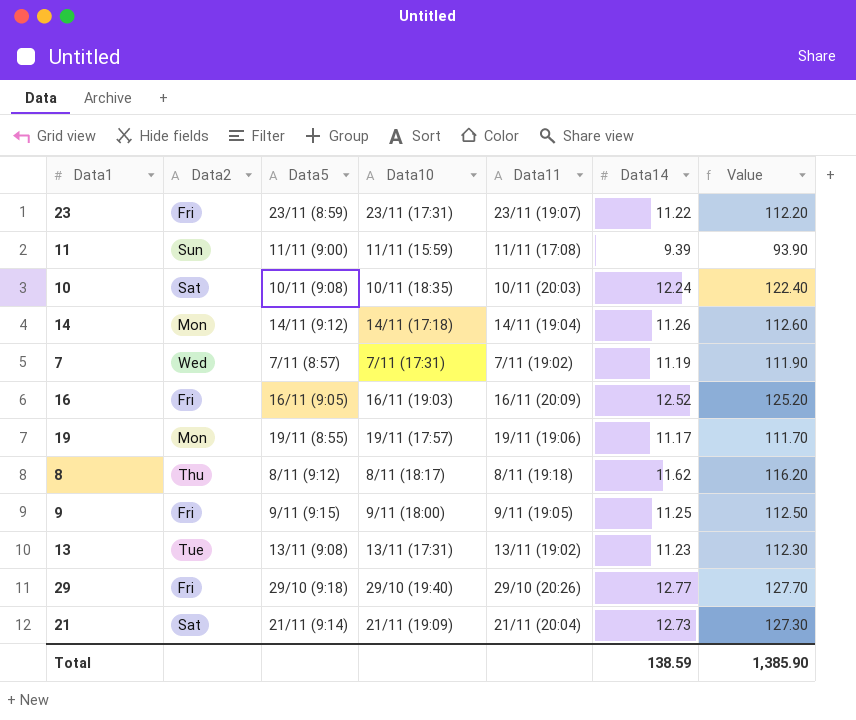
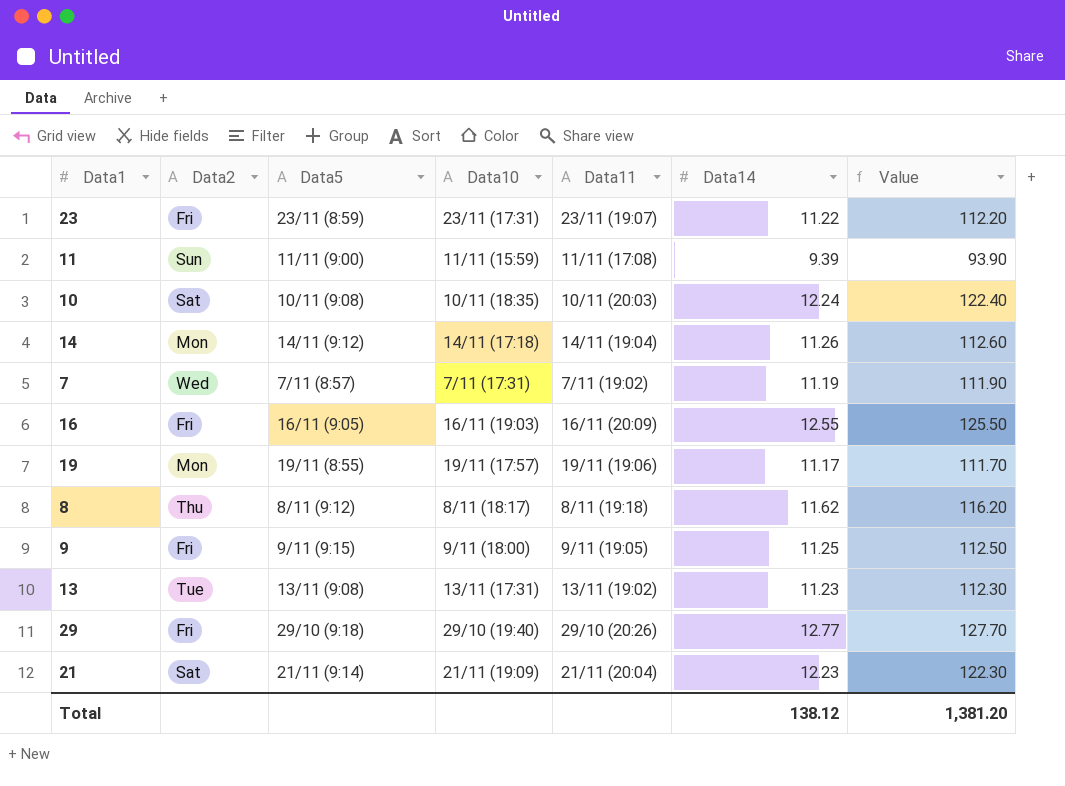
16 | Data14: 12.52 -> 12.55
16 | Value: 125.20 -> 125.50
21 | Data14: 12.73 -> 12.23
21 | Value: 127.30 -> 122.30
Total | Data14: 138.59 -> 138.12
Total | Value: 1,385.90 -> 1,381.20

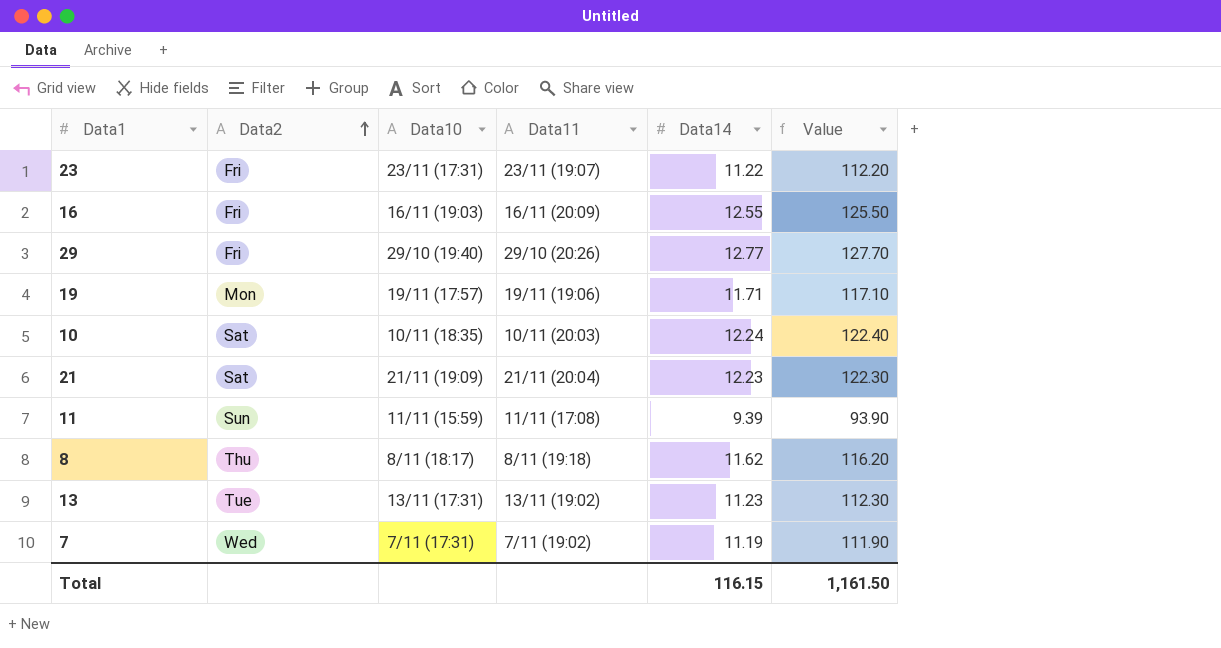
row order: none -> Data2 ascending
column Data5 | position: 3 -> none
row 14: Mon | 14/11 (9:12) | 14/11 (17:18) | 14/11 (19:04) | 11.26 | 112.60 -> none
row 9: Fri | 9/11 (9:15) | 9/11 (18:00) | 9/11 (19:05) | 11.25 | 112.50 -> none
19 | Data14: 11.17 -> 11.71
19 | Value: 111.70 -> 117.10
Total | Data14: 138.12 -> 116.15
Total | Value: 1,381.20 -> 1,161.50

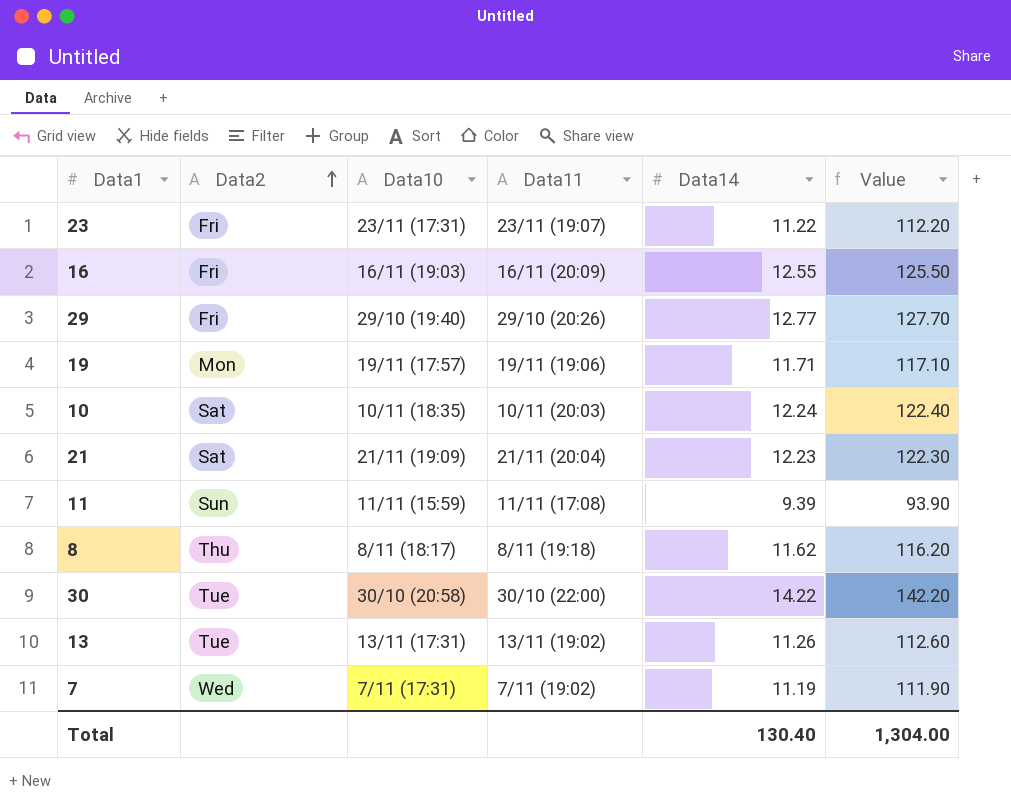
row 30: none -> Tue | 30/10 (20:58) | 30/10 (22:00) | 14.22 | 142.20
13 | Data14: 11.23 -> 11.26
13 | Value: 112.30 -> 112.60
Total | Data14: 116.15 -> 130.40
Total | Value: 1,161.50 -> 1,304.00

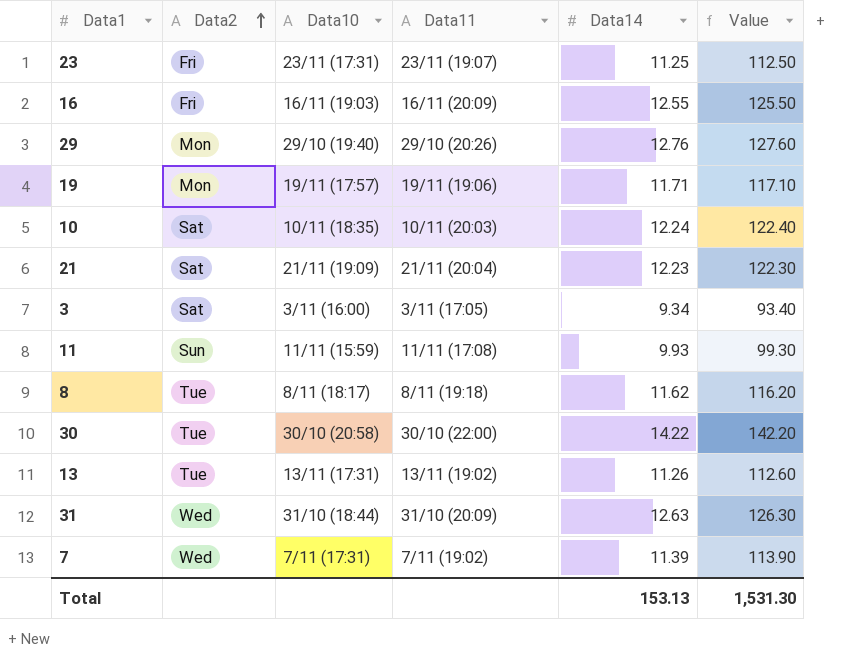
23 | Data14: 11.22 -> 11.25
23 | Value: 112.20 -> 112.50
29 | Data2: Fri -> Mon
29 | Data14: 12.77 -> 12.76
29 | Value: 127.70 -> 127.60
row 3: none -> Sat | 3/11 (16:00) | 3/11 (17:05) | 9.34 | 93.40
11 | Data14: 9.39 -> 9.93
11 | Value: 93.90 -> 99.30
8 | Data2: Thu -> Tue
row 31: none -> Wed | 31/10 (18:44) | 31/10 (20:09) | 12.63 | 126.30
7 | Data14: 11.19 -> 11.39
7 | Value: 111.90 -> 113.90
Total | Data14: 130.40 -> 153.13
Total | Value: 1,304.00 -> 1,531.30

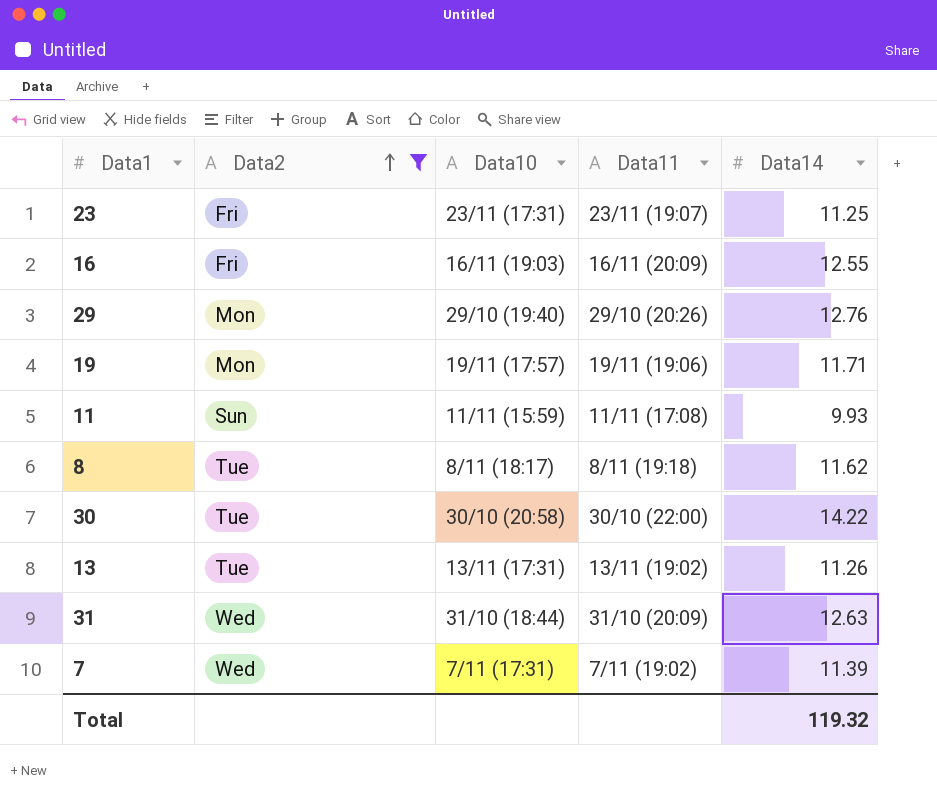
filter: none -> Data2 != Sat
column Value | formula: [Data14] * 10 -> none
Total | Data14: 153.13 -> 119.32

